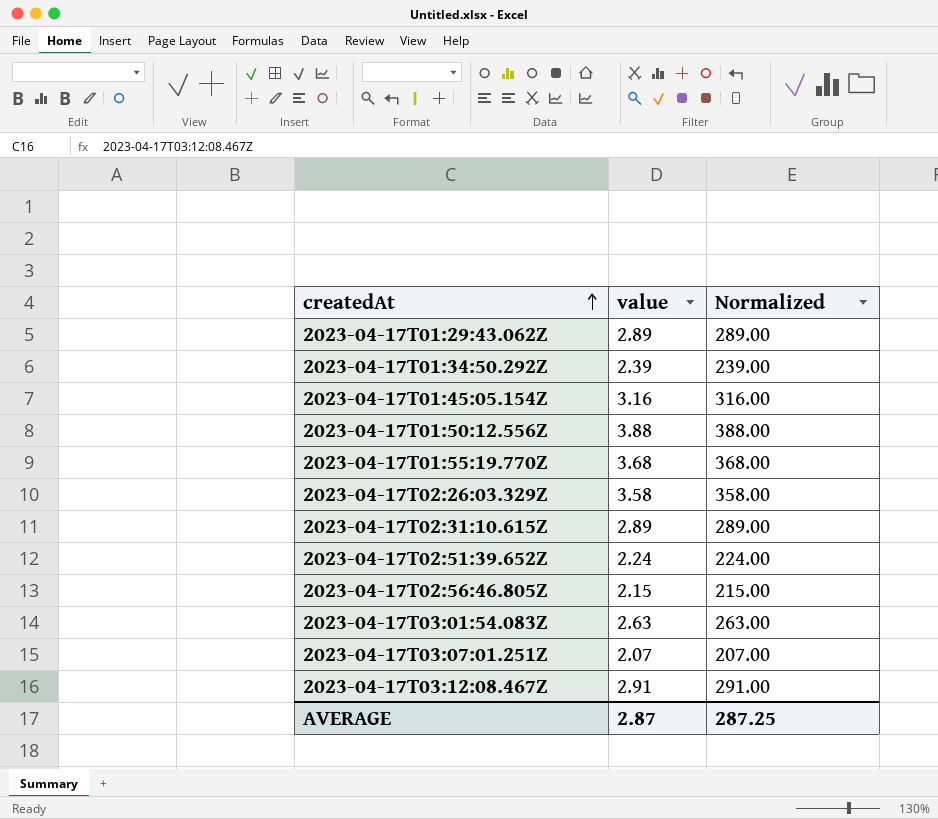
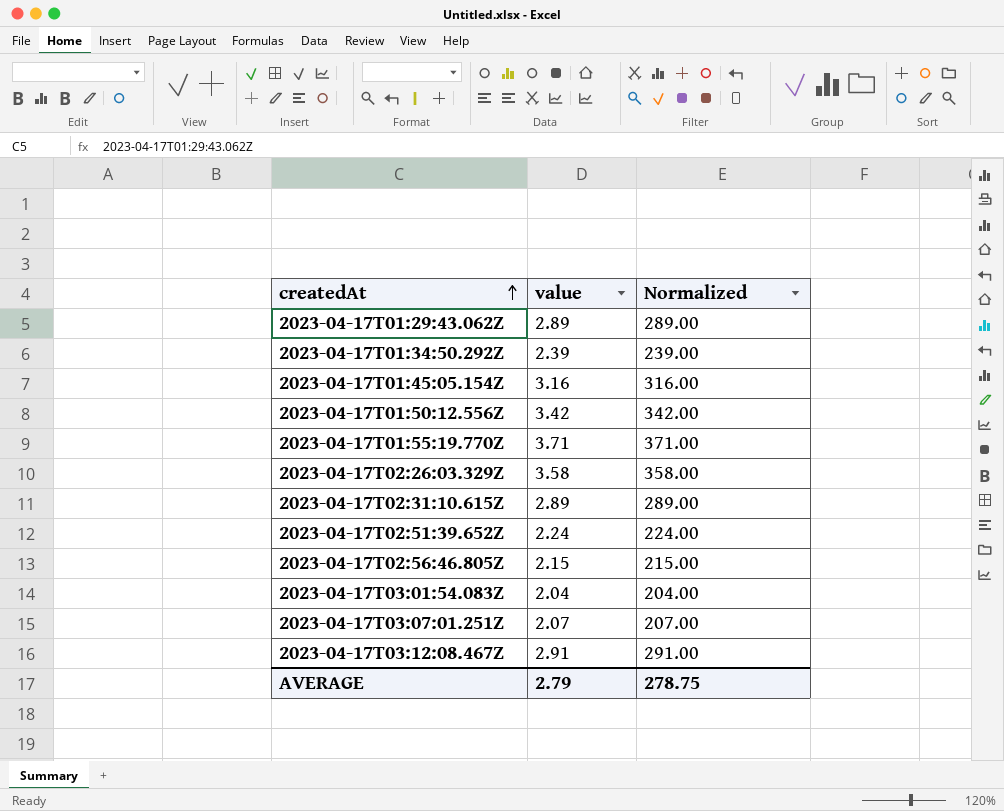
2023-04-17T01:50:12.556Z | value: 3.88 -> 3.42
2023-04-17T01:50:12.556Z | Normalized: 388.00 -> 342.00
2023-04-17T01:55:19.770Z | value: 3.68 -> 3.71
2023-04-17T01:55:19.770Z | Normalized: 368.00 -> 371.00
2023-04-17T03:01:54.083Z | value: 2.63 -> 2.04
2023-04-17T03:01:54.083Z | Normalized: 263.00 -> 204.00
AVERAGE | value: 2.87 -> 2.79
AVERAGE | Normalized: 287.25 -> 278.75

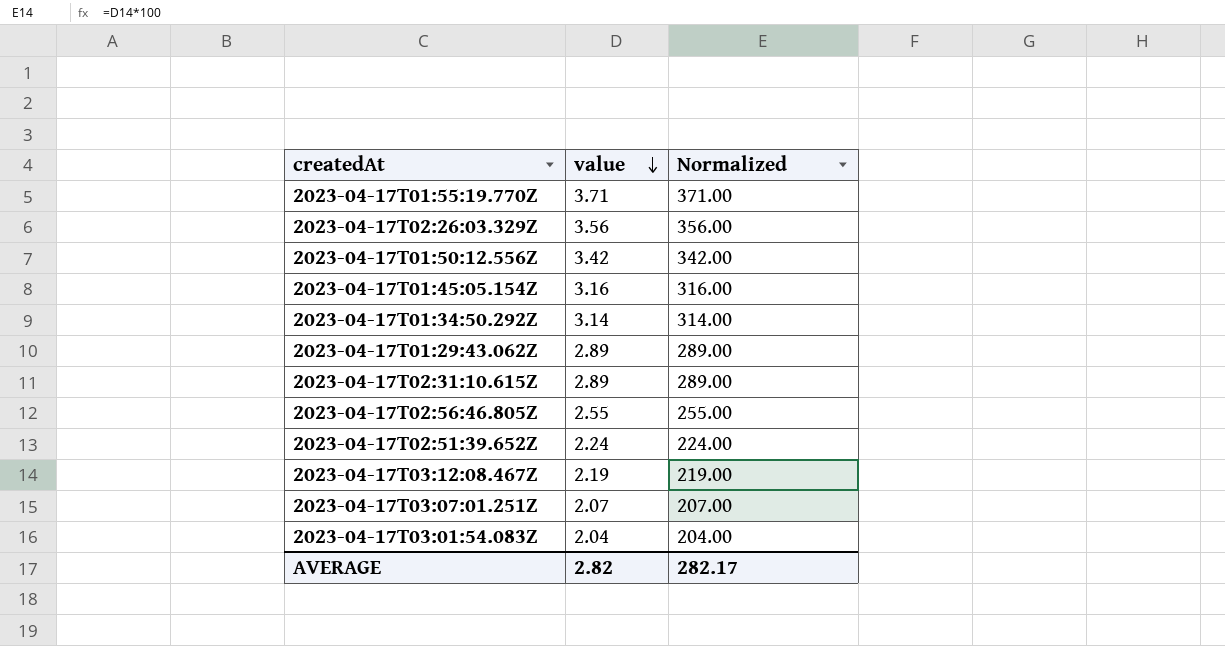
row order: createdAt ascending -> value descending
2023-04-17T02:26:03.329Z | value: 3.58 -> 3.56
2023-04-17T02:26:03.329Z | Normalized: 358.00 -> 356.00
2023-04-17T01:34:50.292Z | value: 2.39 -> 3.14
2023-04-17T01:34:50.292Z | Normalized: 239.00 -> 314.00
2023-04-17T02:56:46.805Z | value: 2.15 -> 2.55
2023-04-17T02:56:46.805Z | Normalized: 215.00 -> 255.00
2023-04-17T03:12:08.467Z | value: 2.91 -> 2.19
2023-04-17T03:12:08.467Z | Normalized: 291.00 -> 219.00
AVERAGE | value: 2.79 -> 2.82
AVERAGE | Normalized: 278.75 -> 282.17

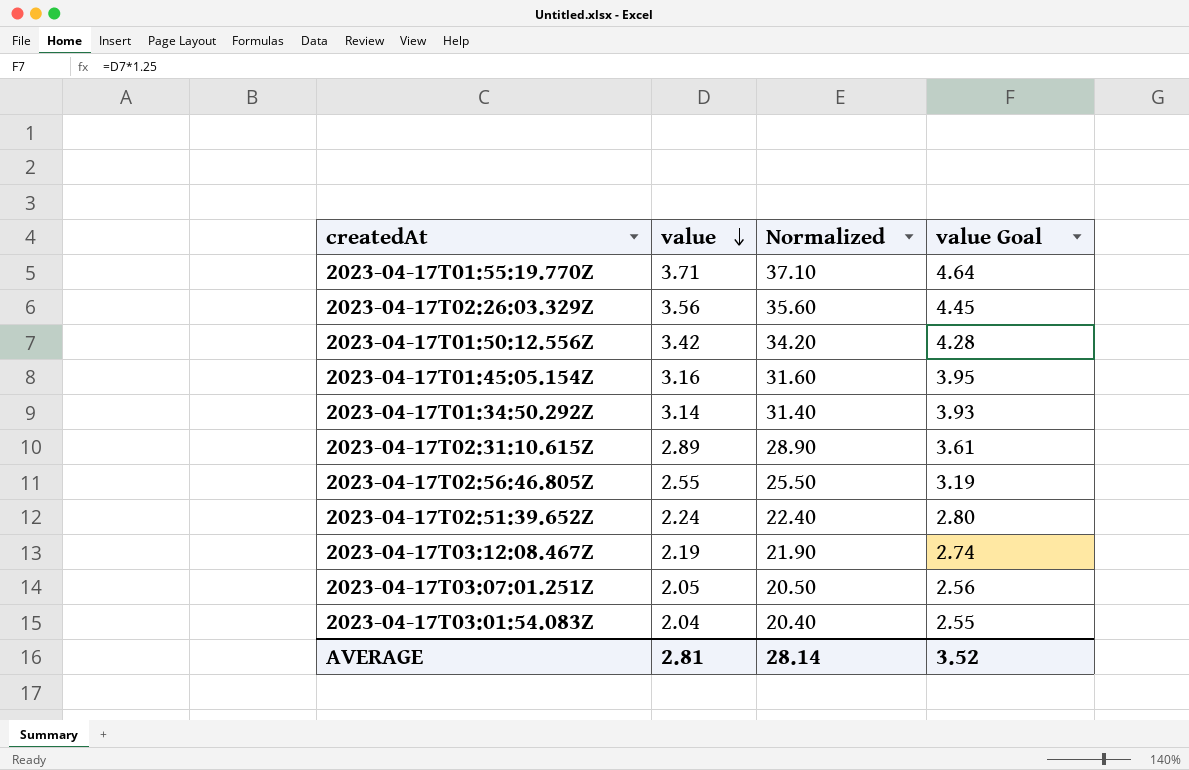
column Normalized | formula: [value] * 100 -> [value] * 10
column value Goal | formula: none -> [value] * 1.25
row 2023-04-17T01:29:43.062Z: 2.89 | 289.00 -> none
2023-04-17T03:07:01.251Z | value: 2.07 -> 2.05
AVERAGE | value: 2.82 -> 2.81
AVERAGE | Normalized: 282.17 -> 28.14

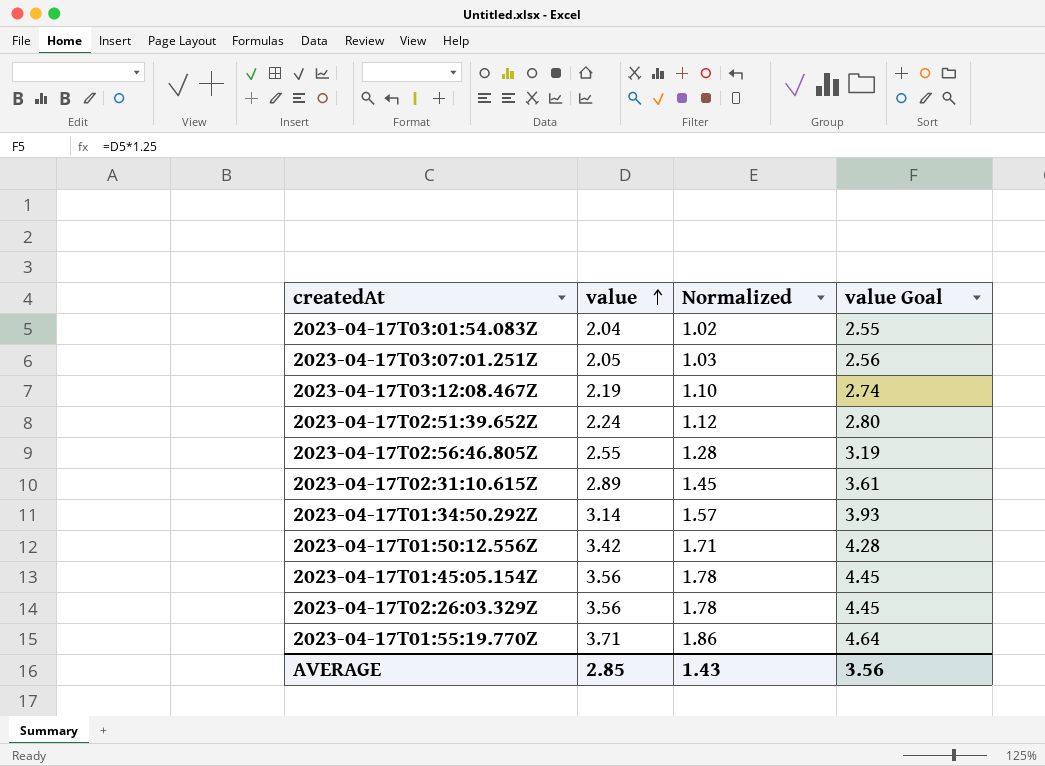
row order: value descending -> value ascending
column Normalized | formula: [value] * 10 -> [value] * 0.5
2023-04-17T01:45:05.154Z | value: 3.16 -> 3.56
2023-04-17T01:45:05.154Z | value Goal: 3.95 -> 4.45
AVERAGE | value: 2.81 -> 2.85
AVERAGE | Normalized: 28.14 -> 1.43
AVERAGE | value Goal: 3.52 -> 3.56

